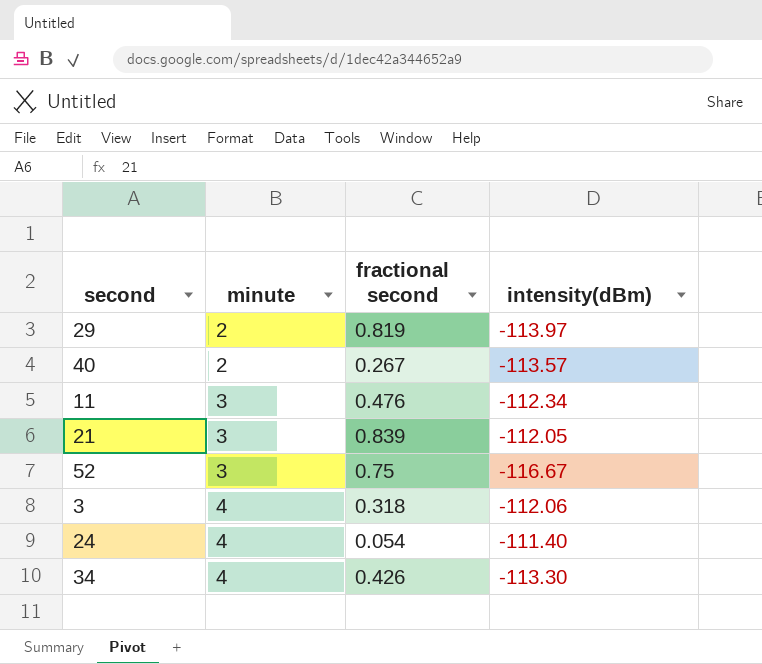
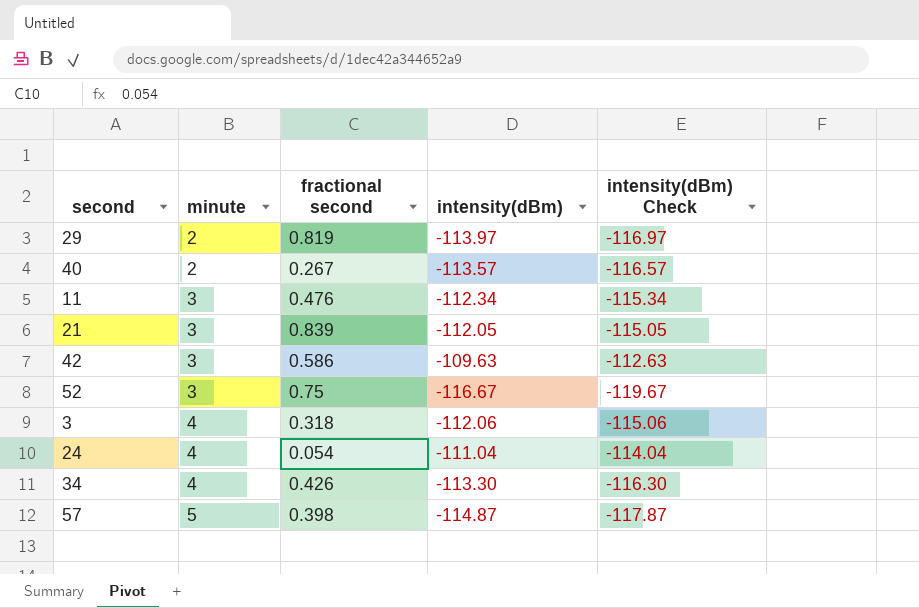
column intensity(dBm) Check | formula: none -> [intensity(dBm)] - 3
row 42: none -> 3 | 0.586 | -109.63 | -112.63
24 | intensity(dBm): -111.40 -> -111.04
row 57: none -> 5 | 0.398 | -114.87 | -117.87

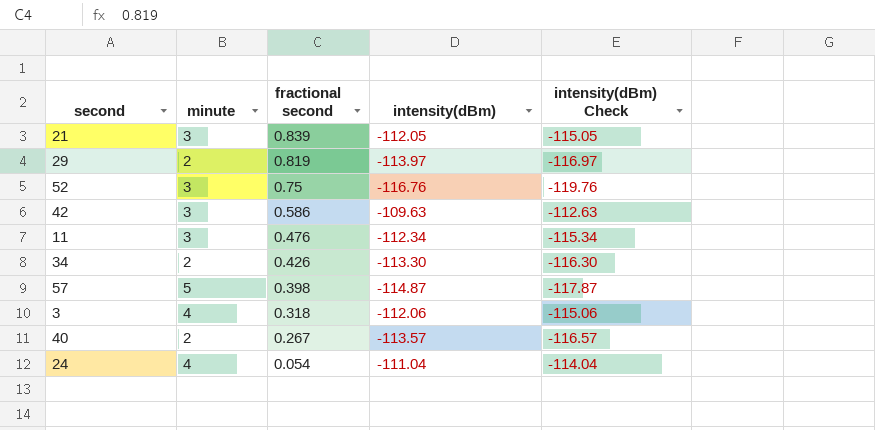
row order: minute ascending -> fractional second descending
52 | intensity(dBm): -116.67 -> -116.76
52 | intensity(dBm) Check: -119.67 -> -119.76
34 | minute: 4 -> 2

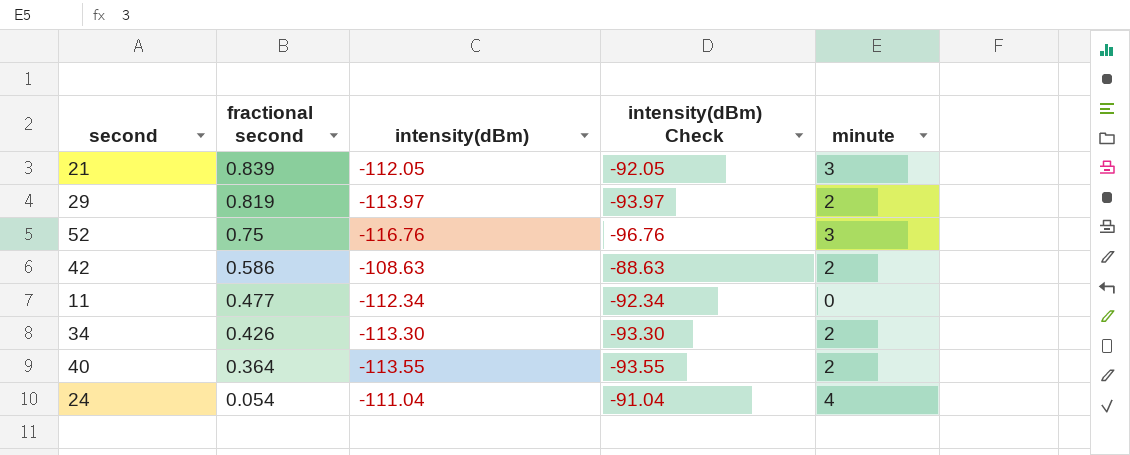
column intensity(dBm) Check | formula: [intensity(dBm)] - 3 -> [intensity(dBm)] + 20
column minute | position: 2 -> 5
row 57: 5 | 0.398 | -114.87 | -117.87 -> none
row 3: 4 | 0.318 | -112.06 | -115.06 -> none
42 | intensity(dBm): -109.63 -> -108.63
42 | minute: 3 -> 2
11 | fractional second: 0.476 -> 0.477
11 | minute: 3 -> 0
40 | fractional second: 0.267 -> 0.364
40 | intensity(dBm): -113.57 -> -113.55

